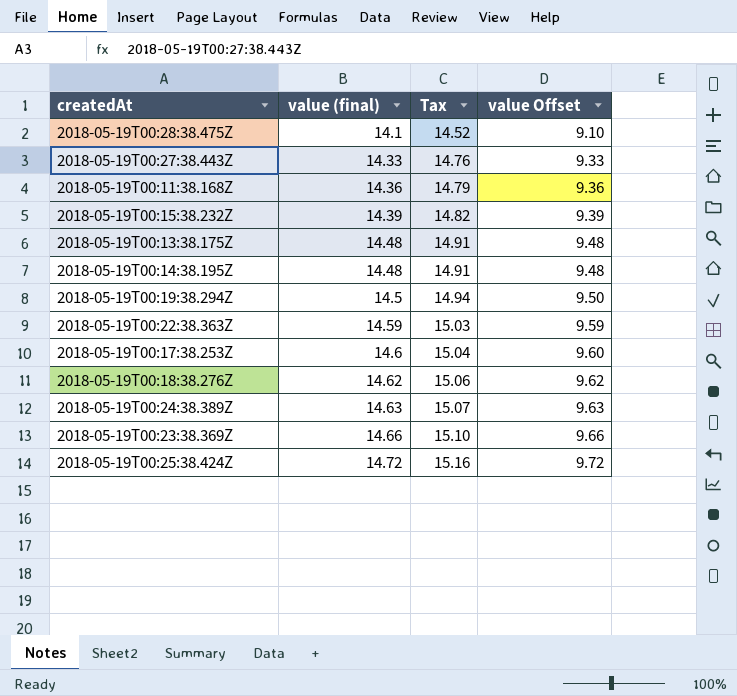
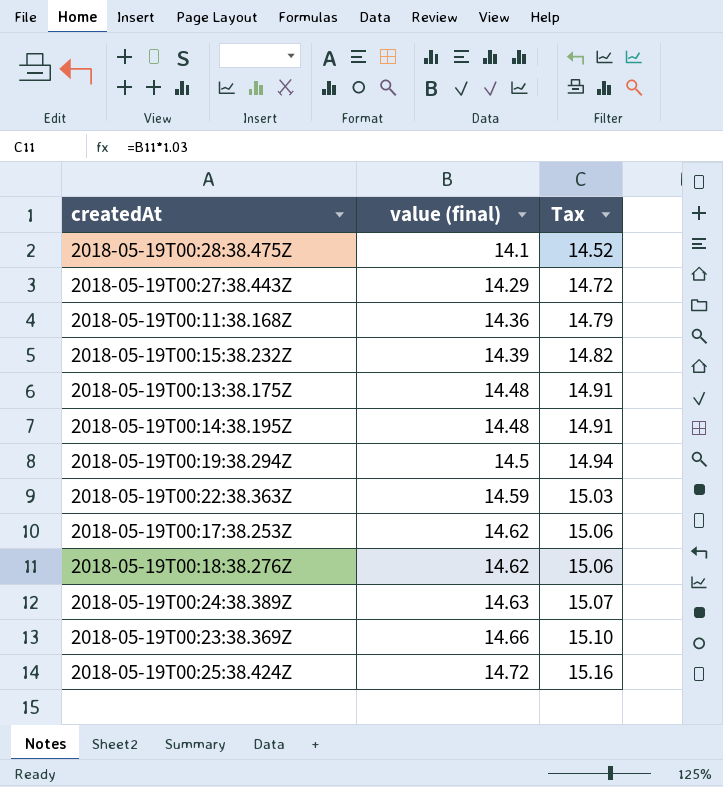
column value Offset | formula: [value (final)] - 5 -> none
2018-05-19T00:27:38.443Z | value (final): 14.33 -> 14.29
2018-05-19T00:27:38.443Z | Tax: 14.76 -> 14.72
2018-05-19T00:17:38.253Z | value (final): 14.6 -> 14.62
2018-05-19T00:17:38.253Z | Tax: 15.04 -> 15.06

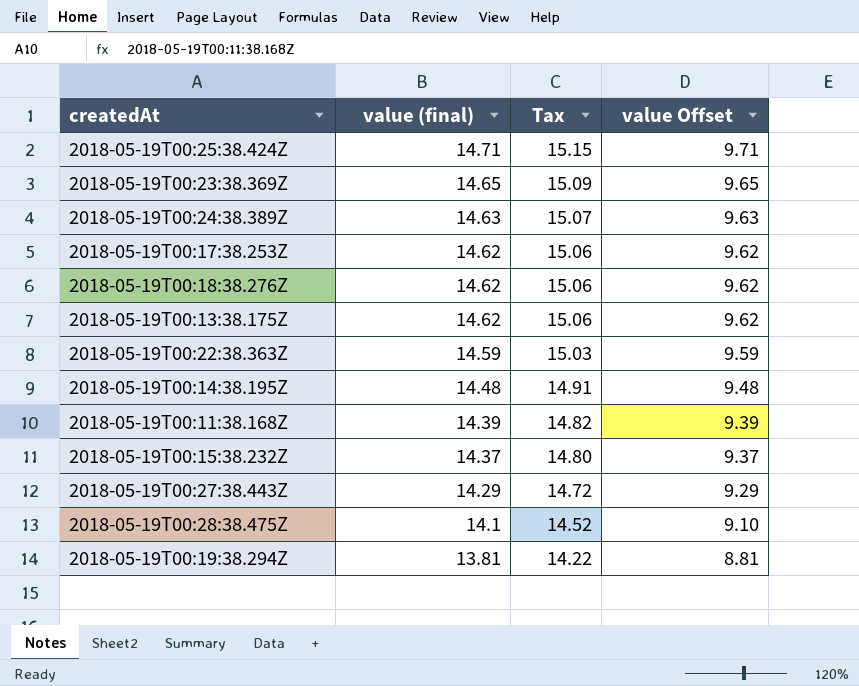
row order: value (final) ascending -> value (final) descending
column value Offset | formula: none -> [value (final)] - 5
2018-05-19T00:25:38.424Z | value (final): 14.72 -> 14.71
2018-05-19T00:25:38.424Z | Tax: 15.16 -> 15.15
2018-05-19T00:23:38.369Z | value (final): 14.66 -> 14.65
2018-05-19T00:23:38.369Z | Tax: 15.10 -> 15.09
2018-05-19T00:13:38.175Z | value (final): 14.48 -> 14.62
2018-05-19T00:13:38.175Z | Tax: 14.91 -> 15.06
2018-05-19T00:11:38.168Z | value (final): 14.36 -> 14.39
2018-05-19T00:11:38.168Z | Tax: 14.79 -> 14.82
2018-05-19T00:15:38.232Z | value (final): 14.39 -> 14.37
2018-05-19T00:15:38.232Z | Tax: 14.82 -> 14.80
2018-05-19T00:19:38.294Z | value (final): 14.5 -> 13.81
2018-05-19T00:19:38.294Z | Tax: 14.94 -> 14.22

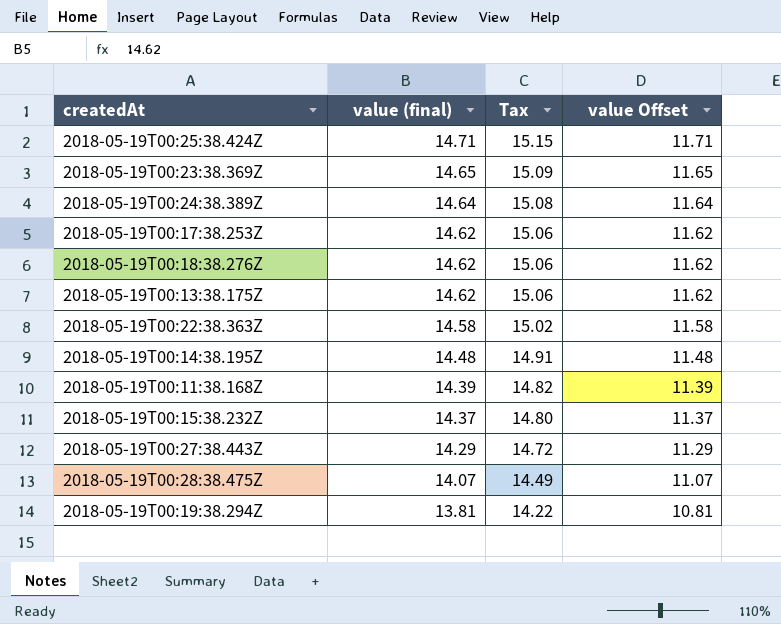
column value Offset | formula: [value (final)] - 5 -> [value (final)] - 3
2018-05-19T00:24:38.389Z | value (final): 14.63 -> 14.64
2018-05-19T00:24:38.389Z | Tax: 15.07 -> 15.08
2018-05-19T00:22:38.363Z | value (final): 14.59 -> 14.58
2018-05-19T00:22:38.363Z | Tax: 15.03 -> 15.02
2018-05-19T00:28:38.475Z | value (final): 14.1 -> 14.07
2018-05-19T00:28:38.475Z | Tax: 14.52 -> 14.49

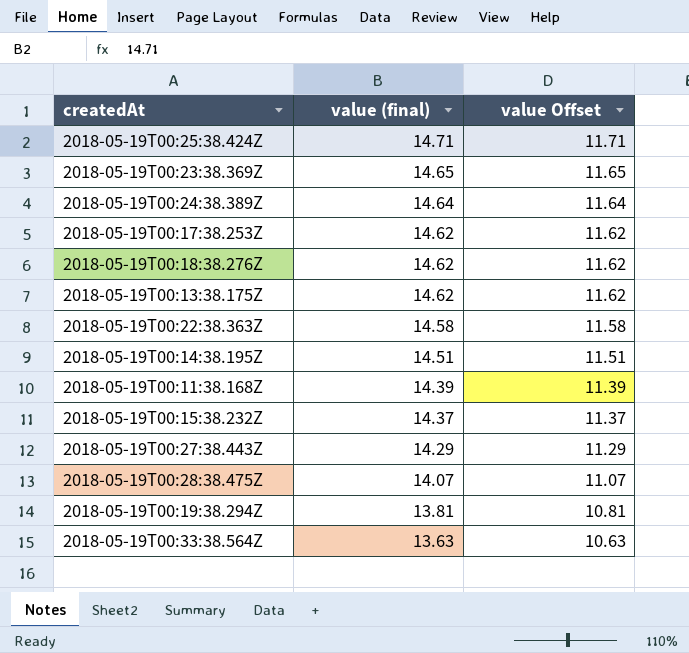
column Tax | formula: [value (final)] * 1.03 -> none
2018-05-19T00:14:38.195Z | value (final): 14.48 -> 14.51
2018-05-19T00:14:38.195Z | value Offset: 11.48 -> 11.51
row 2018-05-19T00:33:38.564Z: none -> 13.63 | 10.63

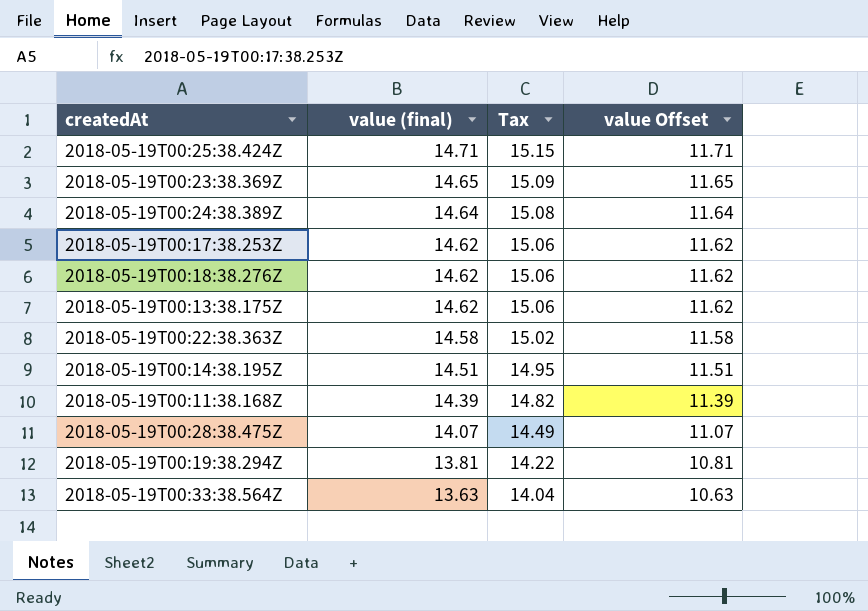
column Tax | formula: none -> [value (final)] * 1.03
row 2018-05-19T00:15:38.232Z: 14.37 | 11.37 -> none
row 2018-05-19T00:27:38.443Z: 14.29 | 11.29 -> none

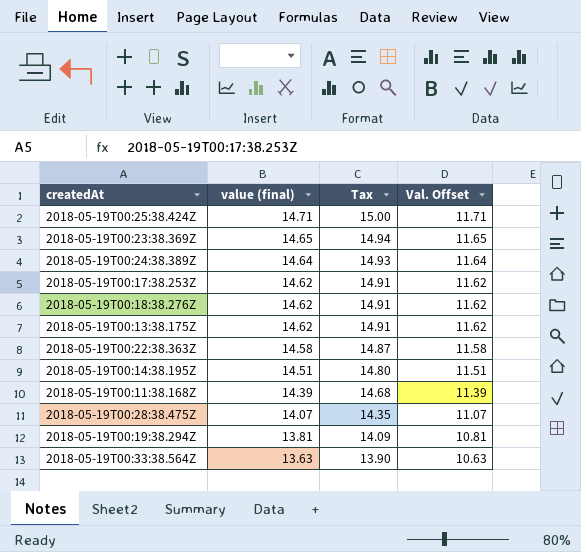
column Tax | formula: [value (final)] * 1.03 -> [value (final)] * 1.02
column name: value Offset -> Val. Offset

